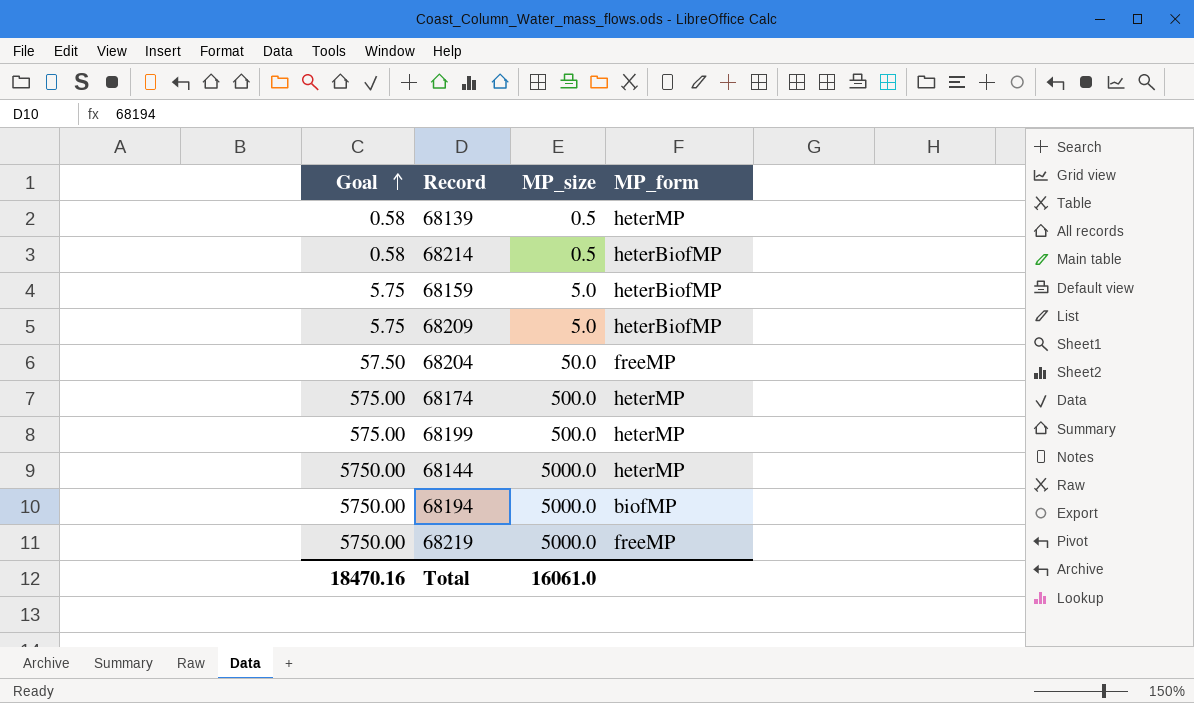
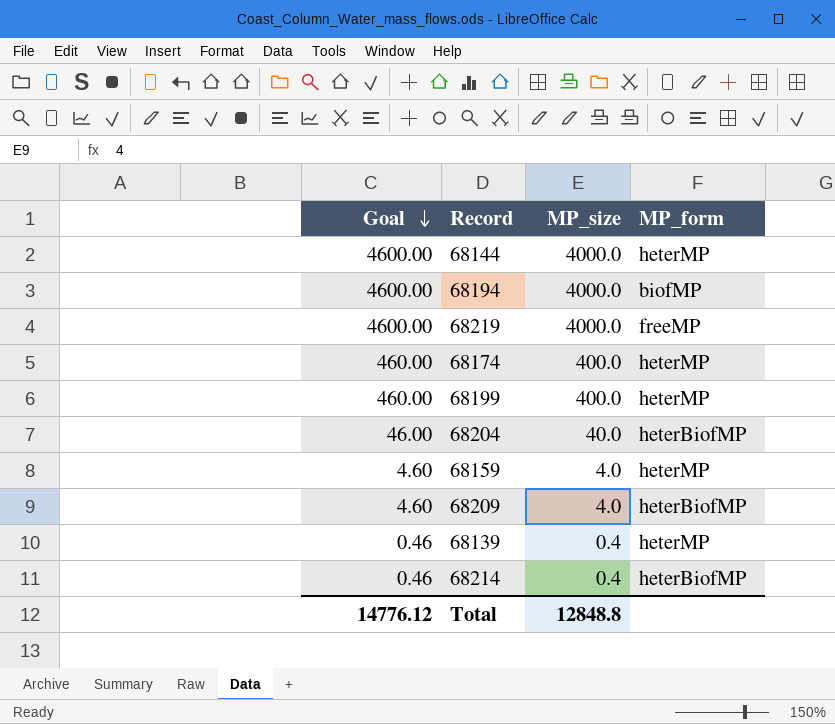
row order: Goal ascending -> Goal descending
68144 | Goal: 5750.00 -> 4600.00
68144 | MP_size: 5000.0 -> 4000.0
68194 | Goal: 5750.00 -> 4600.00
68194 | MP_size: 5000.0 -> 4000.0
68219 | Goal: 5750.00 -> 4600.00
68219 | MP_size: 5000.0 -> 4000.0
68174 | Goal: 575.00 -> 460.00
68174 | MP_size: 500.0 -> 400.0
68199 | Goal: 575.00 -> 460.00
68199 | MP_size: 500.0 -> 400.0
68204 | Goal: 57.50 -> 46.00
68204 | MP_size: 50.0 -> 40.0
68204 | MP_form: freeMP -> heterBiofMP
68159 | Goal: 5.75 -> 4.60
68159 | MP_size: 5.0 -> 4.0
68159 | MP_form: heterBiofMP -> heterMP
68209 | Goal: 5.75 -> 4.60
68209 | MP_size: 5.0 -> 4.0
68139 | Goal: 0.58 -> 0.46
68139 | MP_size: 0.5 -> 0.4
68214 | Goal: 0.58 -> 0.46
68214 | MP_size: 0.5 -> 0.4
Total | Goal: 18470.16 -> 14776.12
Total | MP_size: 16061.0 -> 12848.8

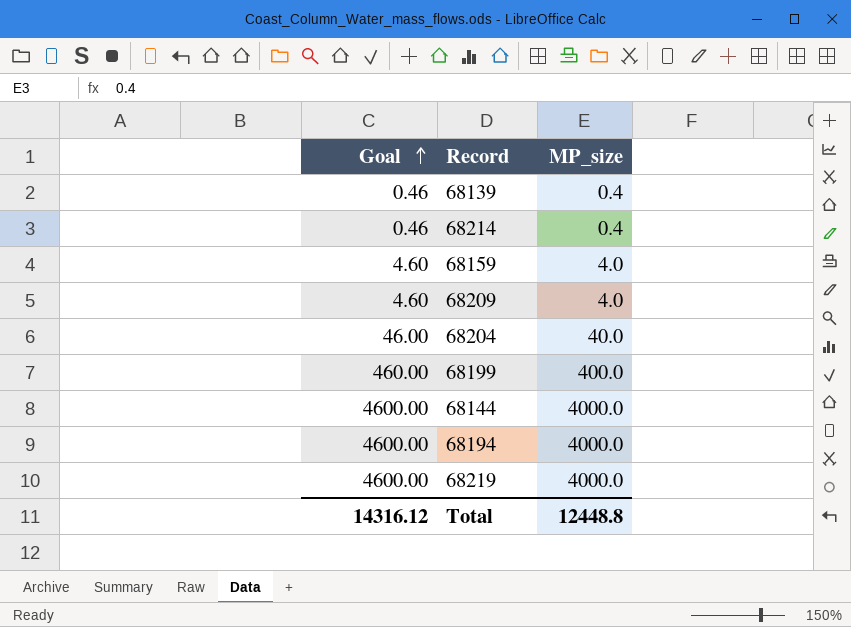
row order: Goal descending -> Goal ascending
column MP_form | position: 4 -> none
row 68174: 460.00 | 400.0 | heterMP -> none
Total | Goal: 14776.12 -> 14316.12
Total | MP_size: 12848.8 -> 12448.8

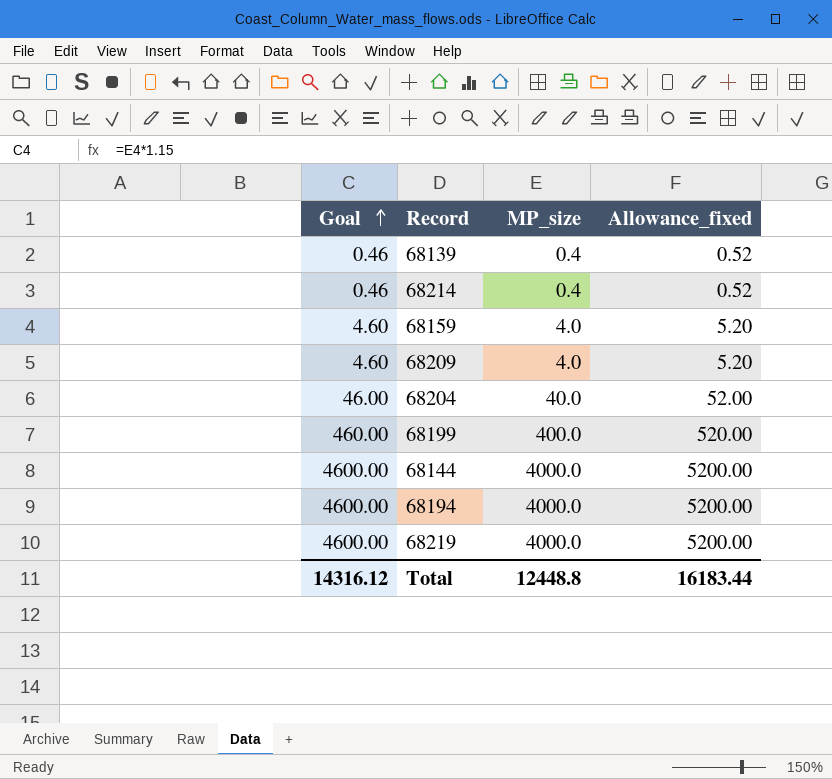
column Allowance_fixed | formula: none -> [MP_size] * 1.3

